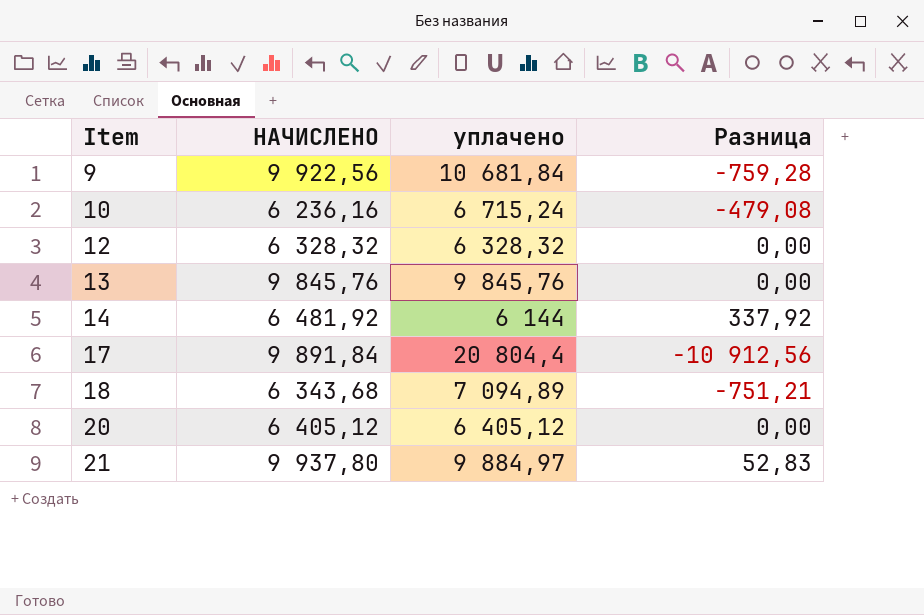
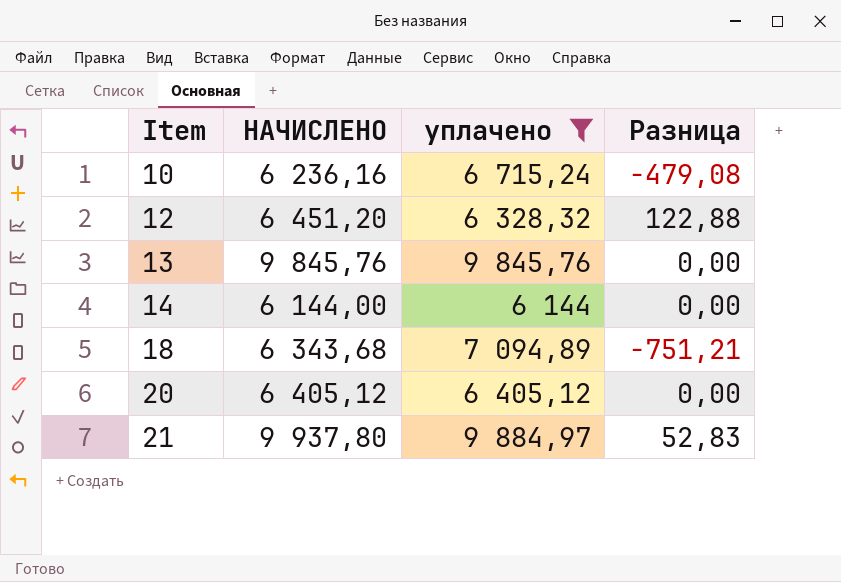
filter: none -> уплачено <= 9 884,97
12 | НАЧИСЛЕНО: 6 328,32 -> 6 451,20
12 | Разница: 0,00 -> 122,88
14 | НАЧИСЛЕНО: 6 481,92 -> 6 144,00
14 | Разница: 337,92 -> 0,00

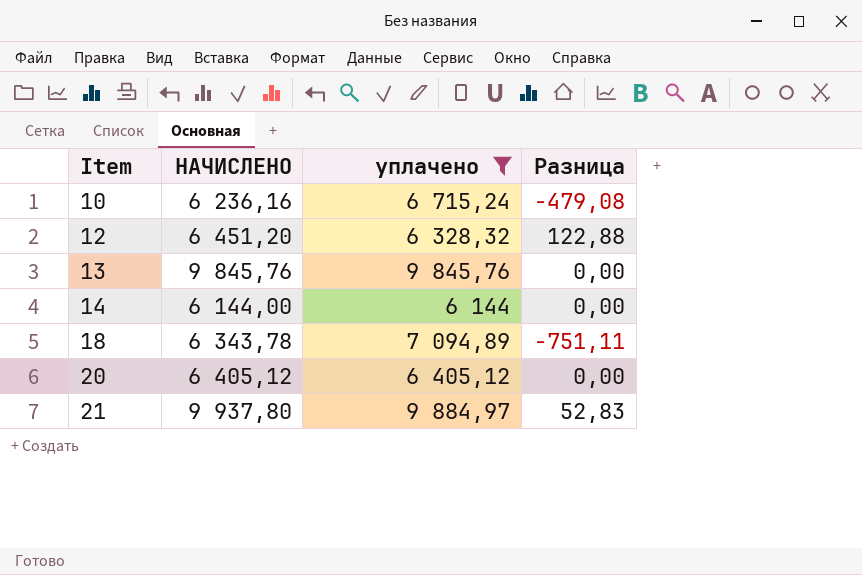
18 | НАЧИСЛЕНО: 6 343,68 -> 6 343,78
18 | Разница: -751,21 -> -751,11

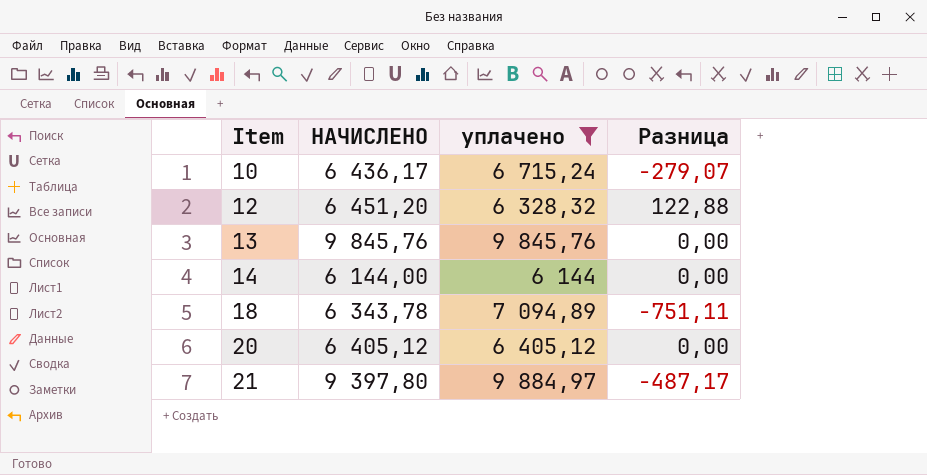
10 | НАЧИСЛЕНО: 6 236,16 -> 6 436,17
10 | Разница: -479,08 -> -279,07
21 | НАЧИСЛЕНО: 9 937,80 -> 9 397,80
21 | Разница: 52,83 -> -487,17

